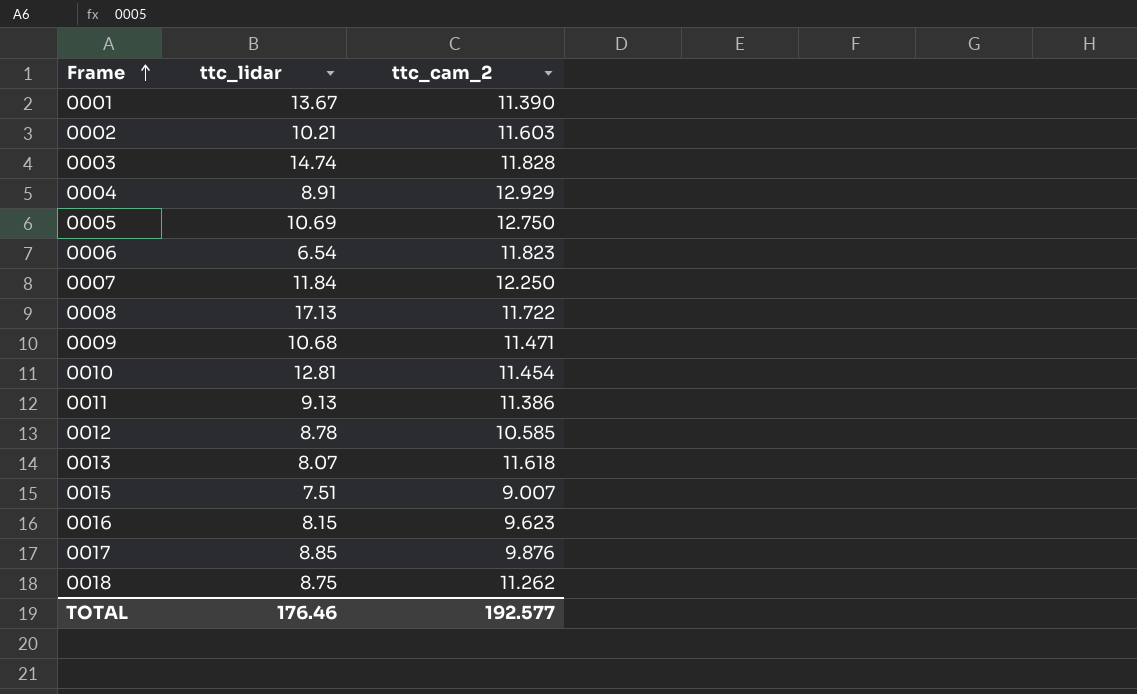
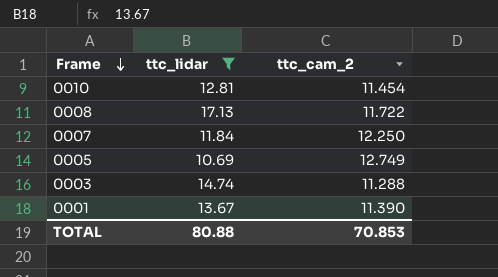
filter: none -> ttc_lidar >= 10.69
row order: Frame ascending -> Frame descending
0005 | ttc_cam_2: 12.750 -> 12.749
0003 | ttc_cam_2: 11.828 -> 11.288
TOTAL | ttc_lidar: 176.46 -> 80.88
TOTAL | ttc_cam_2: 192.577 -> 70.853

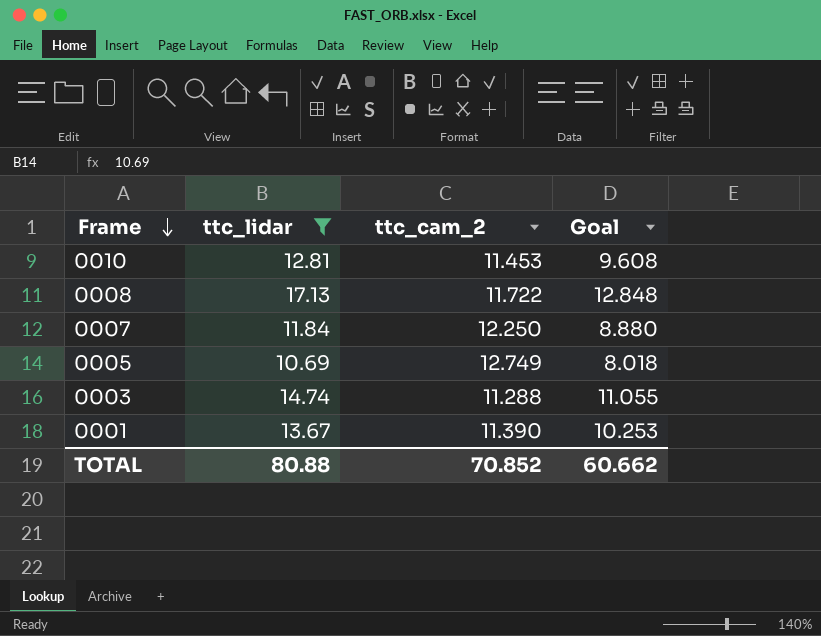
column Goal | formula: none -> [ttc_lidar] * 0.75
0010 | ttc_cam_2: 11.454 -> 11.453
TOTAL | ttc_cam_2: 70.853 -> 70.852

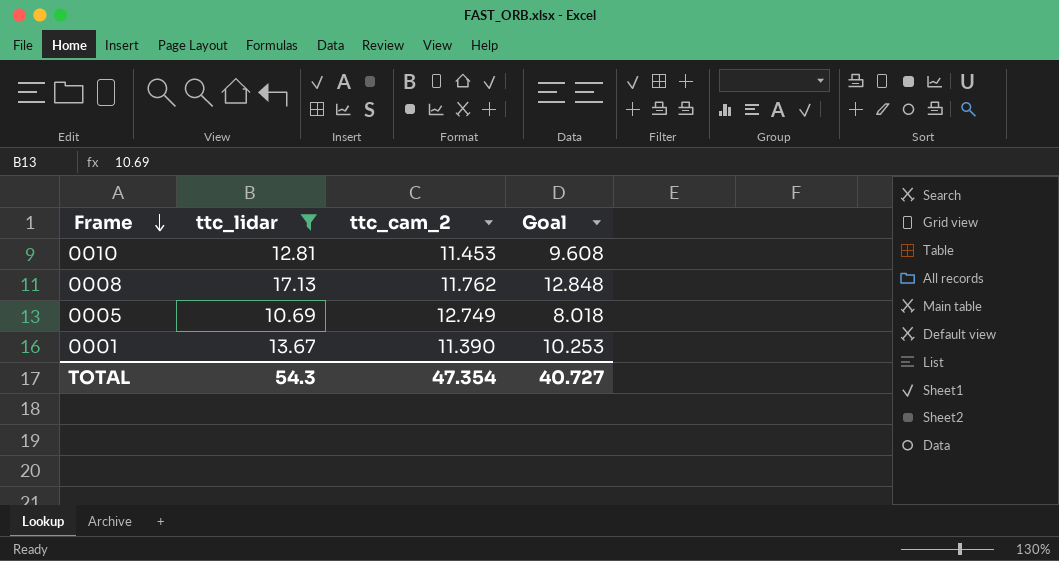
row 0007: 11.84 | 12.250 | 8.880 -> none
row 0003: 14.74 | 11.288 | 11.055 -> none
0008 | ttc_cam_2: 11.722 -> 11.762
TOTAL | ttc_lidar: 80.88 -> 54.3
TOTAL | ttc_cam_2: 70.852 -> 47.354
TOTAL | Goal: 60.662 -> 40.727

